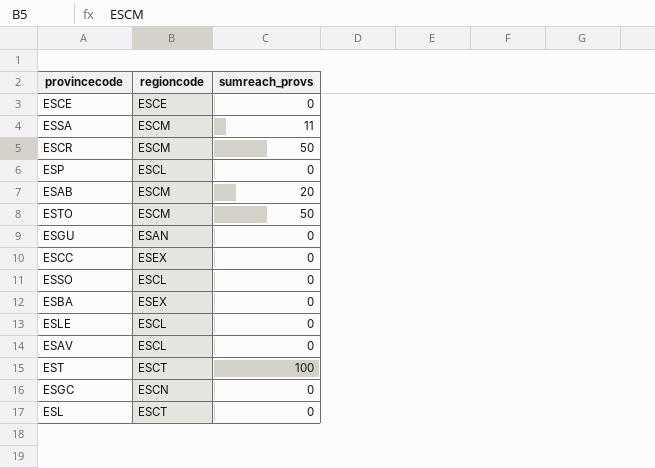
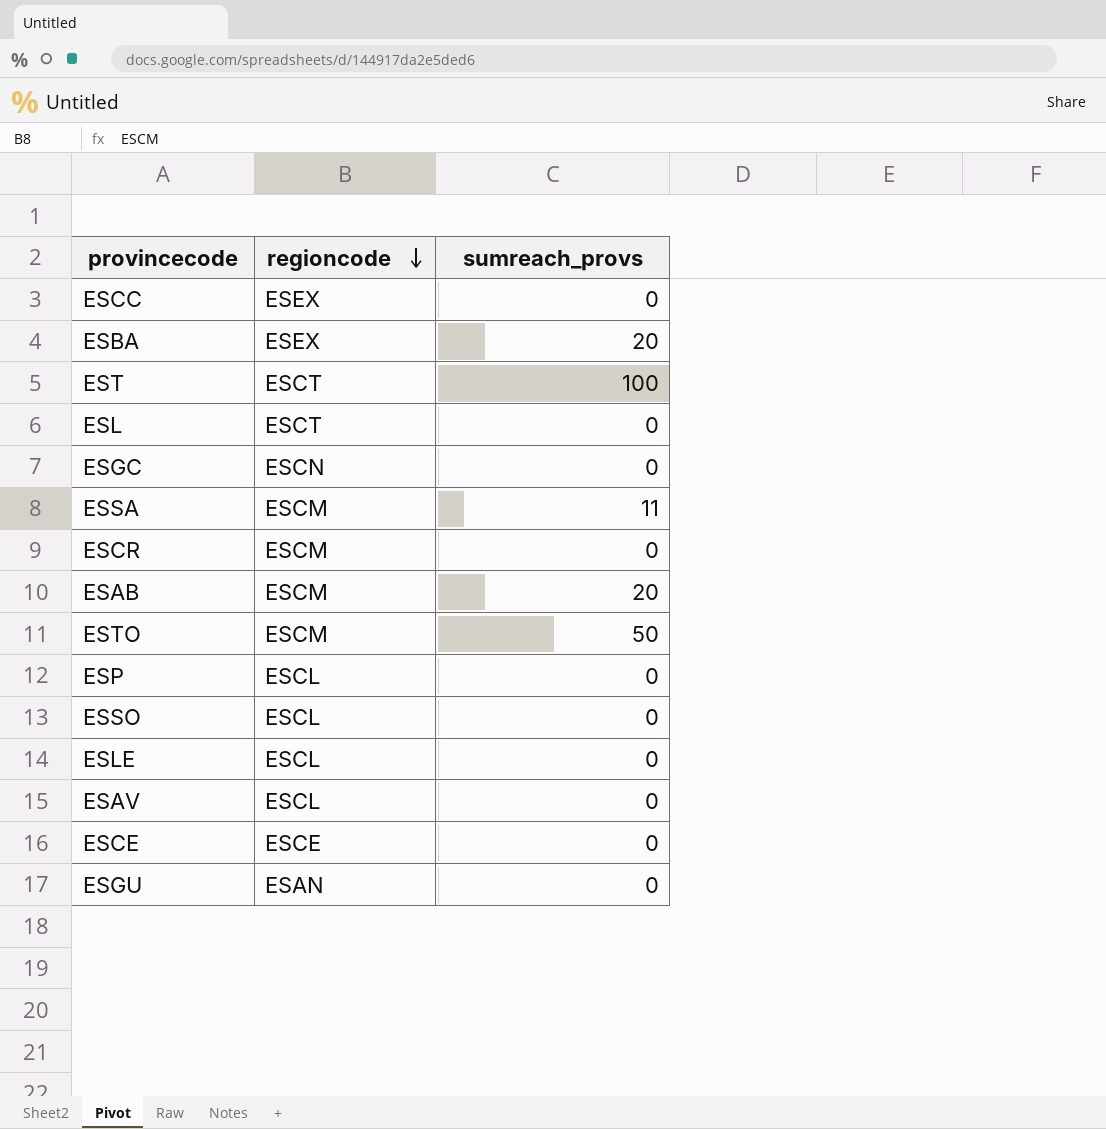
row order: none -> regioncode descending
ESBA | sumreach_provs: 0 -> 20
ESCR | sumreach_provs: 50 -> 0

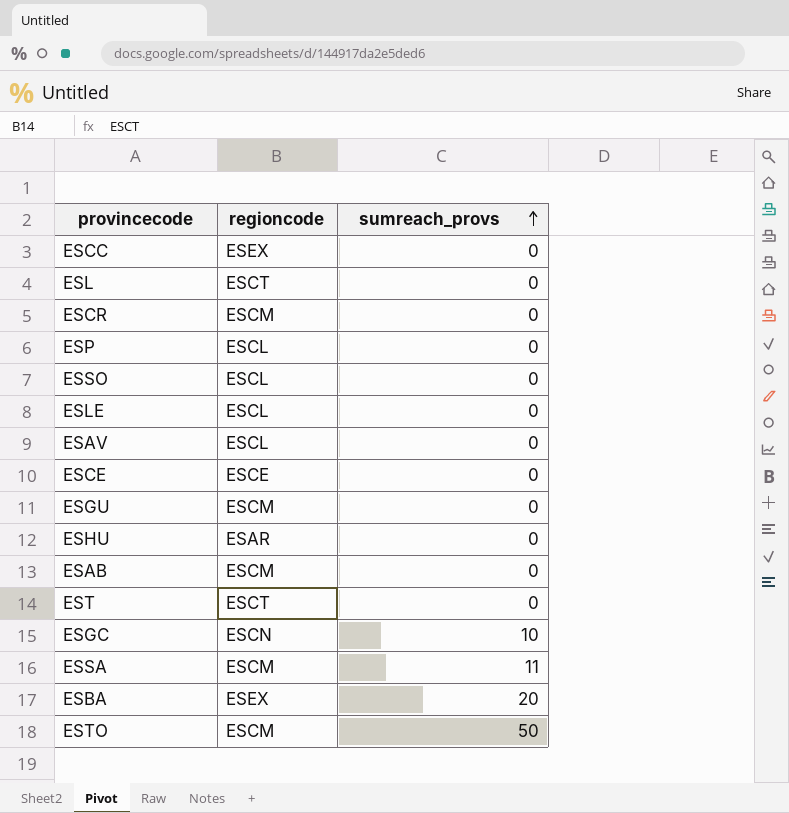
row order: regioncode descending -> sumreach_provs ascending
ESGU | regioncode: ESAN -> ESCM
row ESHU: none -> ESAR | 0
ESAB | sumreach_provs: 20 -> 0
EST | sumreach_provs: 100 -> 0
ESGC | sumreach_provs: 0 -> 10

